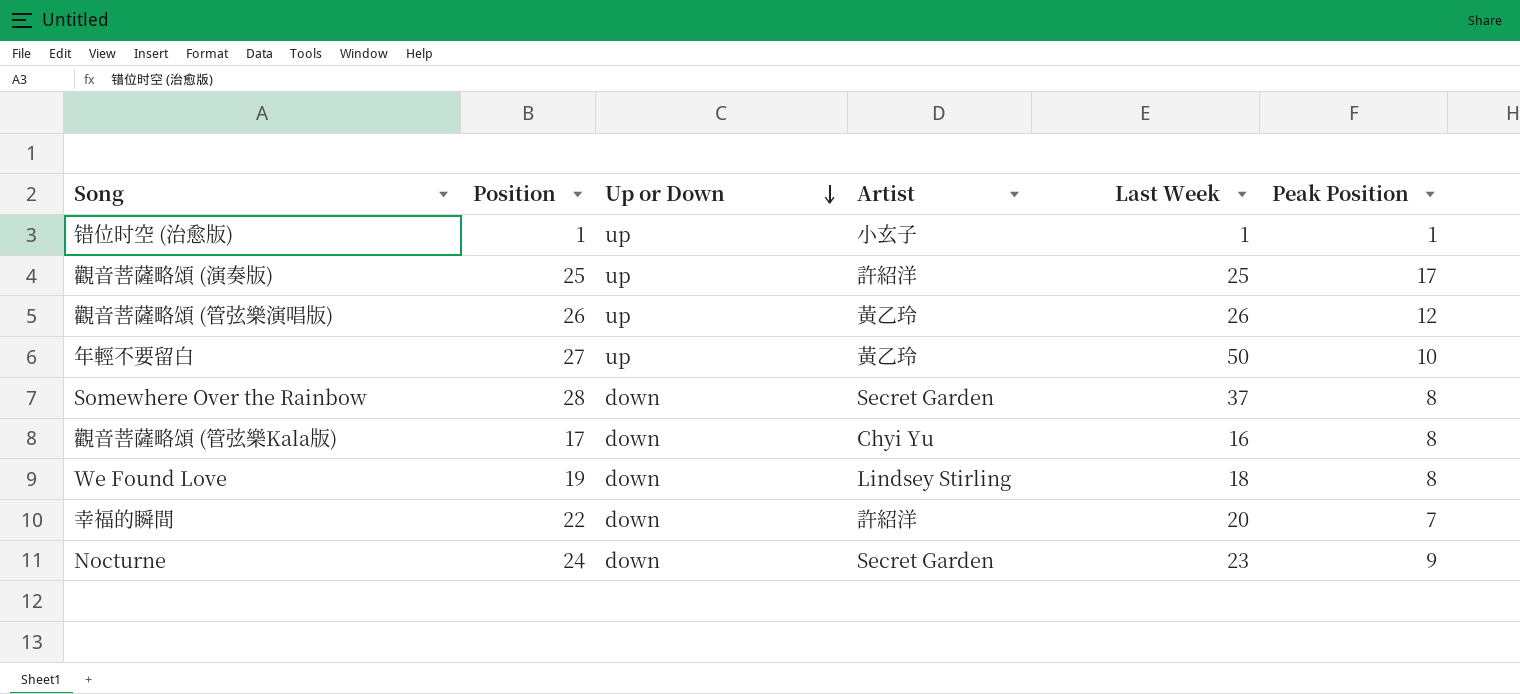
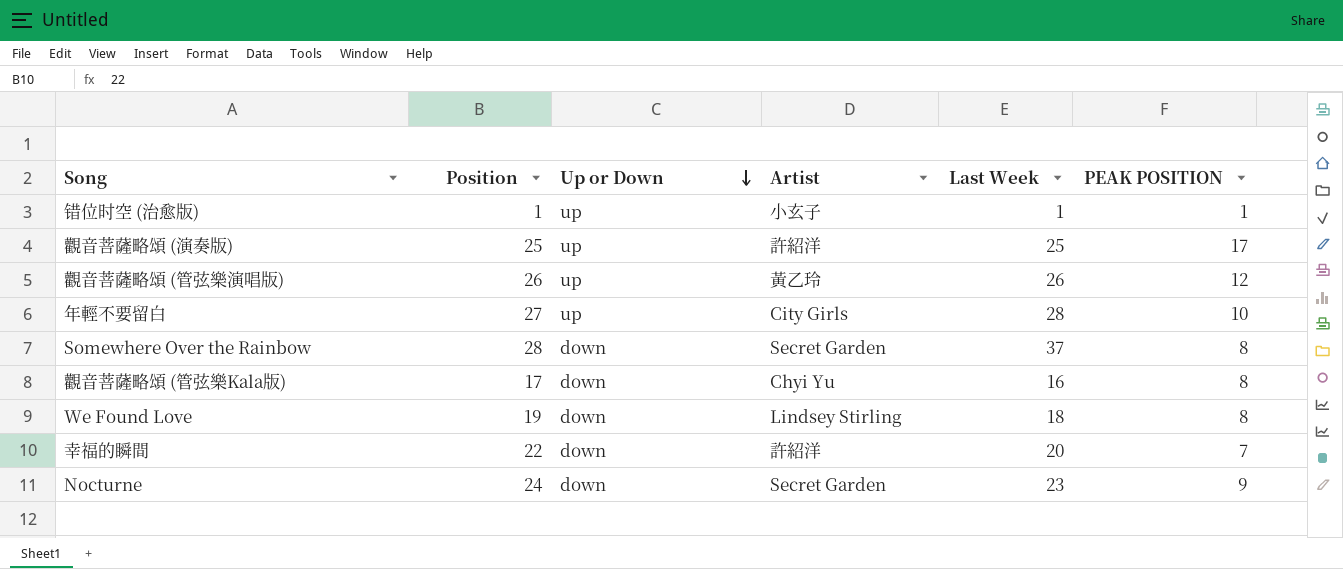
column name: Peak Position -> PEAK POSITION
年輕不要留白 | Artist: 黃乙玲 -> City Girls
年輕不要留白 | Last Week: 50 -> 28

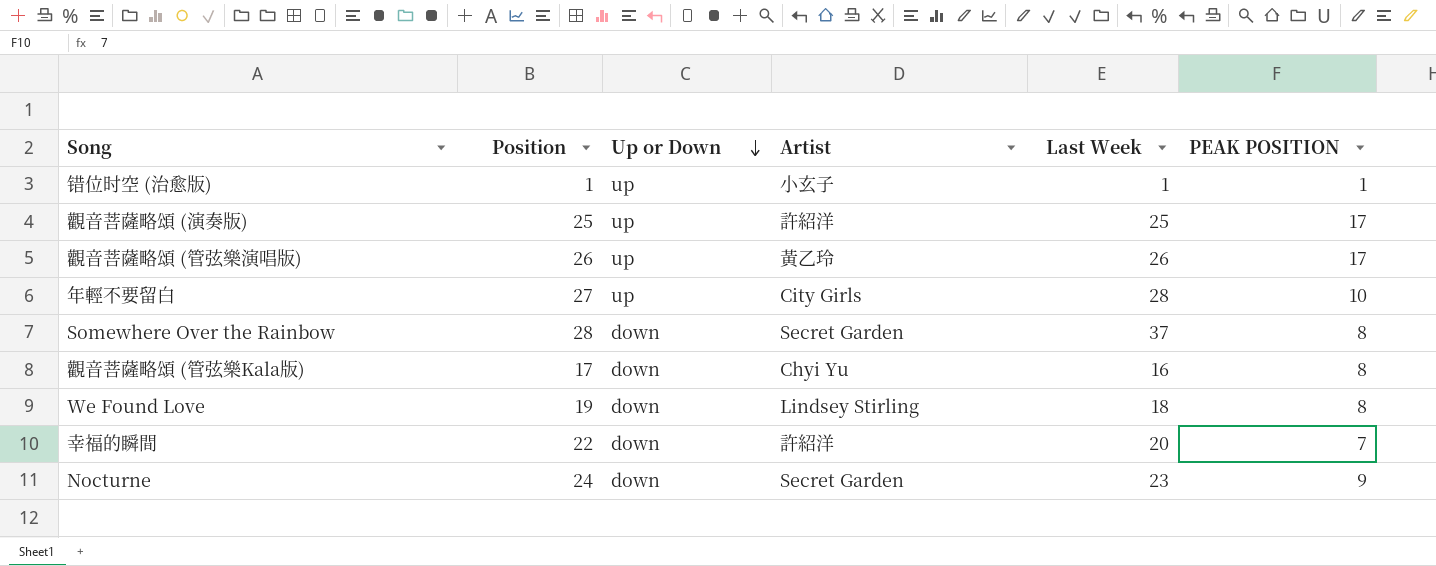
觀音菩薩略頌 (管弦樂演唱版) | PEAK POSITION: 12 -> 17

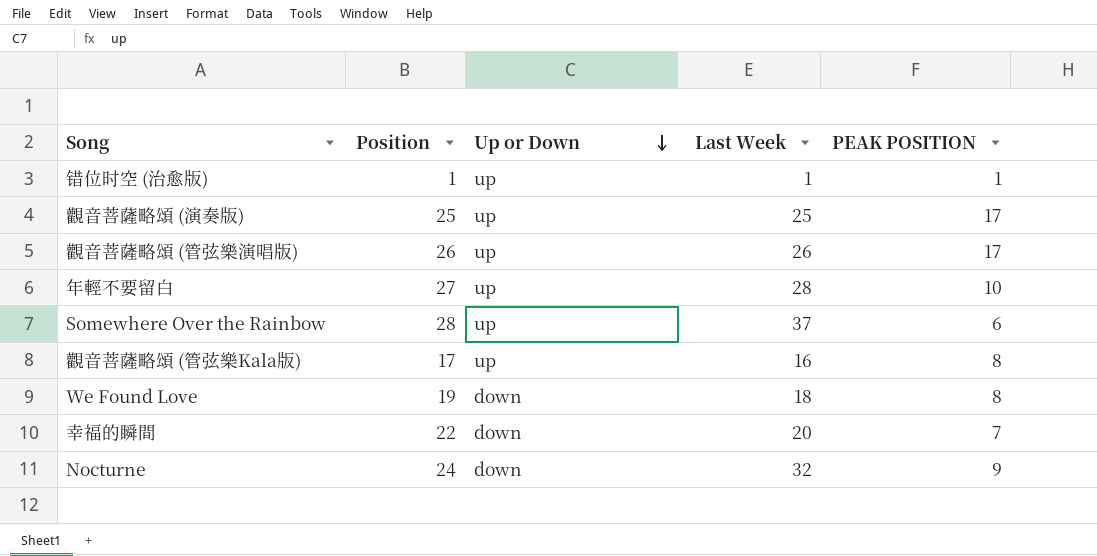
column Artist | position: 4 -> none
Somewhere Over the Rainbow | Up or Down: down -> up
Somewhere Over the Rainbow | PEAK POSITION: 8 -> 6
觀音菩薩略頌 (管弦樂Kala版) | Up or Down: down -> up
Nocturne | Last Week: 23 -> 32

